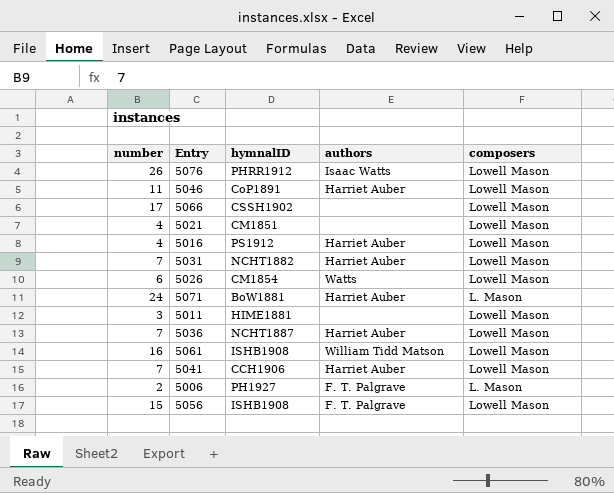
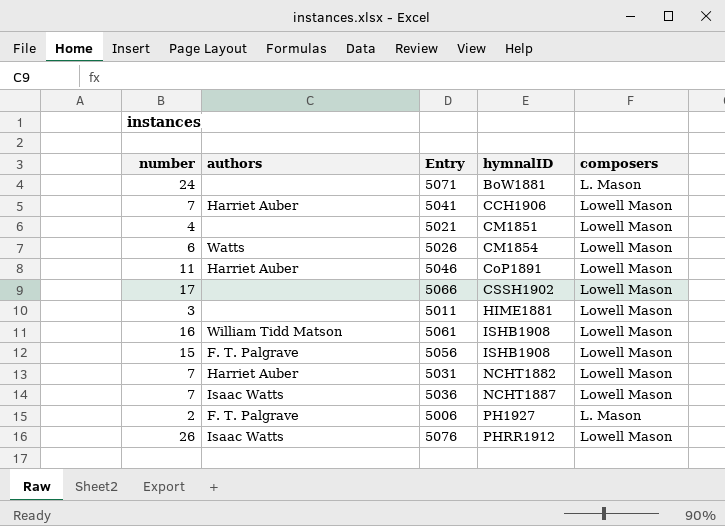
row order: none -> hymnalID ascending
column authors | position: 4 -> 2
row 5016: 4 | PS1912 | Harriet Auber | Lowell Mason -> none
5071 | authors: Harriet Auber -> none
5036 | authors: Harriet Auber -> Isaac Watts

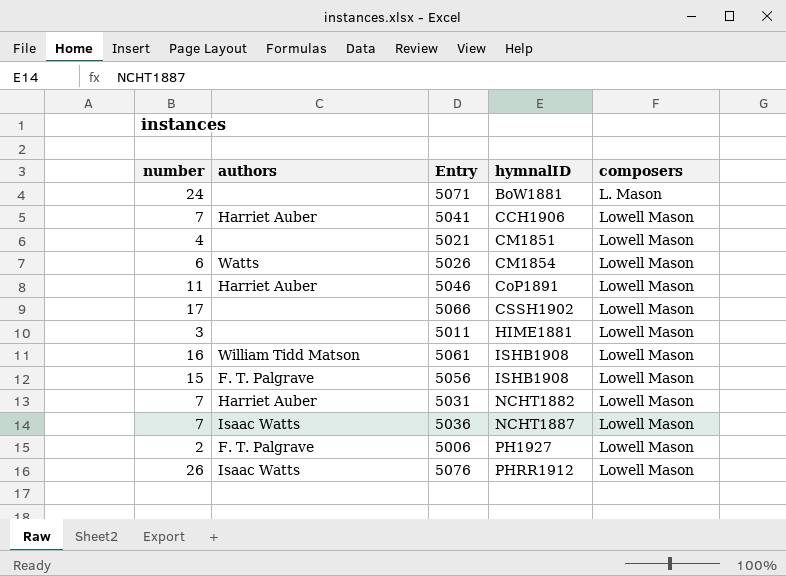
5006 | composers: L. Mason -> Lowell Mason

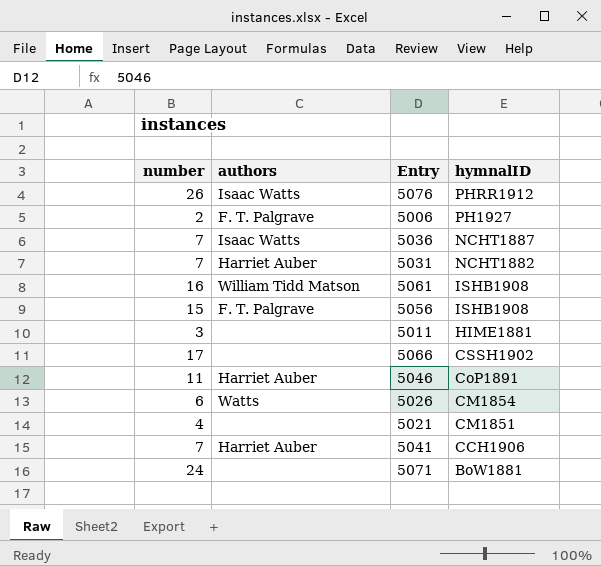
row order: hymnalID ascending -> hymnalID descending
column composers | position: 5 -> none

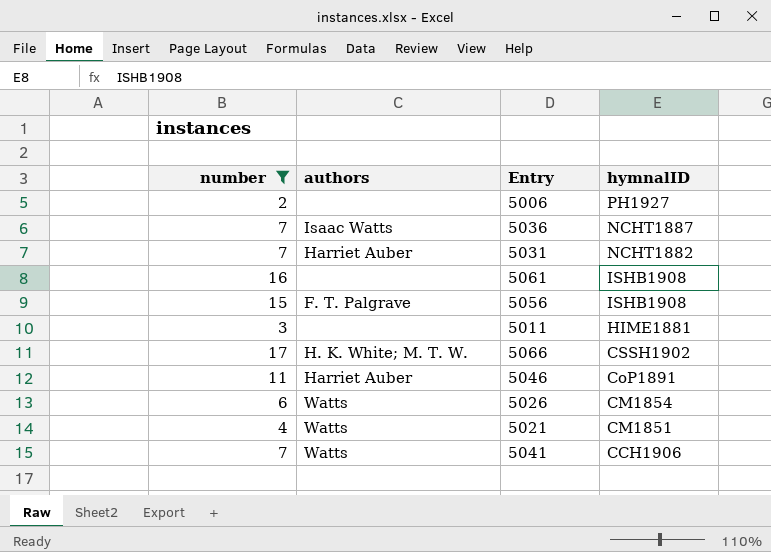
filter: none -> number <= 17
5006 | authors: F. T. Palgrave -> none
5061 | authors: William Tidd Matson -> none
5066 | authors: none -> H. K. White; M. T. W.
5021 | authors: none -> Watts
5041 | authors: Harriet Auber -> Watts

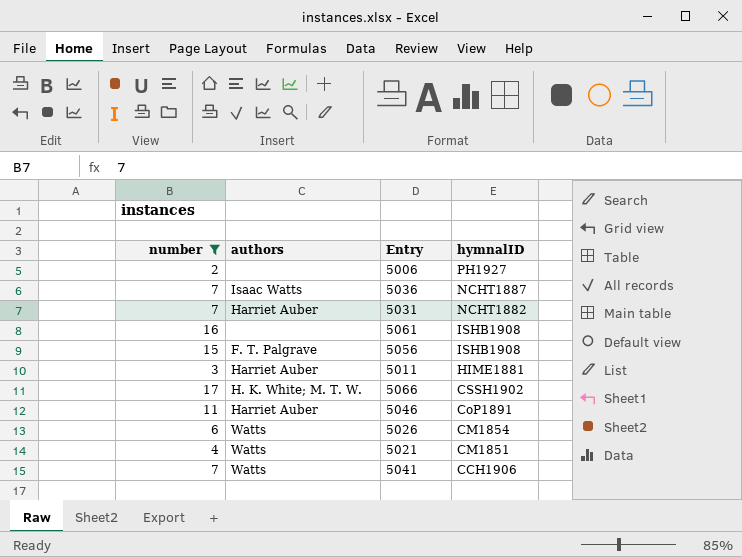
5011 | authors: none -> Harriet Auber

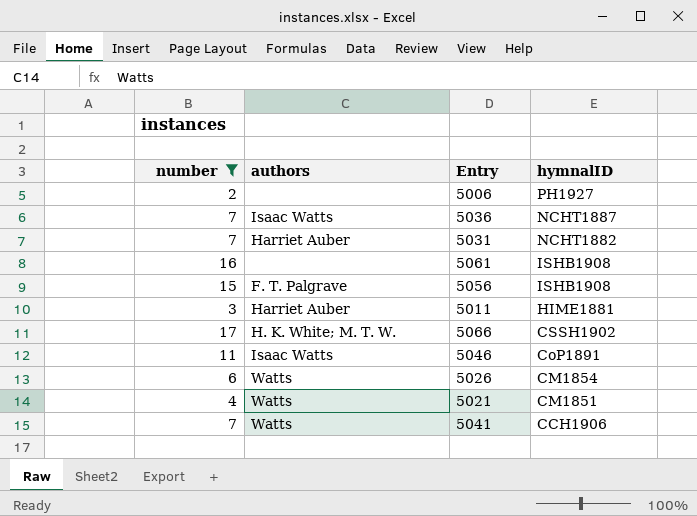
5046 | authors: Harriet Auber -> Isaac Watts

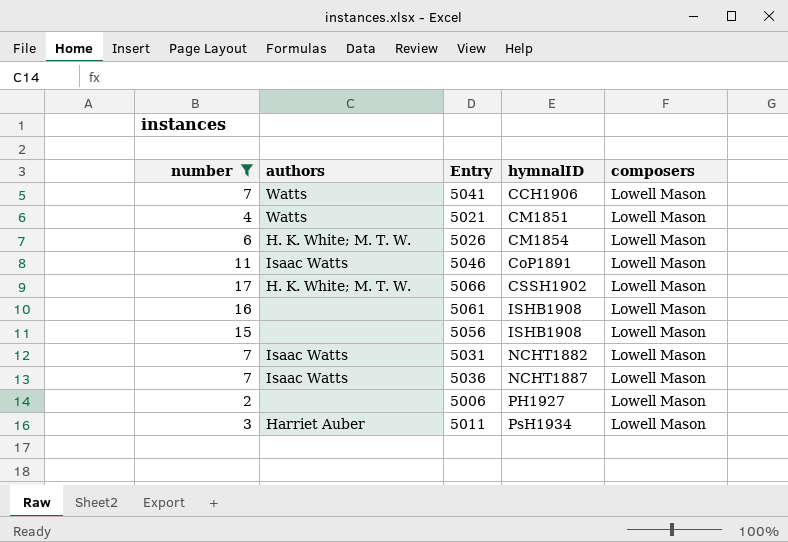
row order: hymnalID descending -> hymnalID ascending
column composers | position: none -> 5
5026 | authors: Watts -> H. K. White; M. T. W.
5056 | authors: F. T. Palgrave -> none
5031 | authors: Harriet Auber -> Isaac Watts
5011 | hymnalID: HIME1881 -> PsH1934

